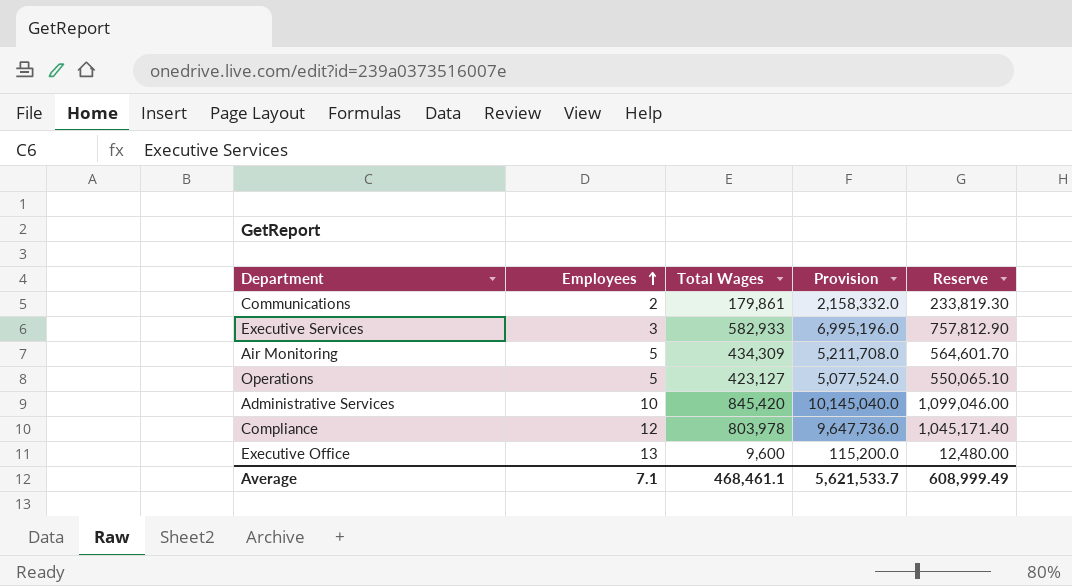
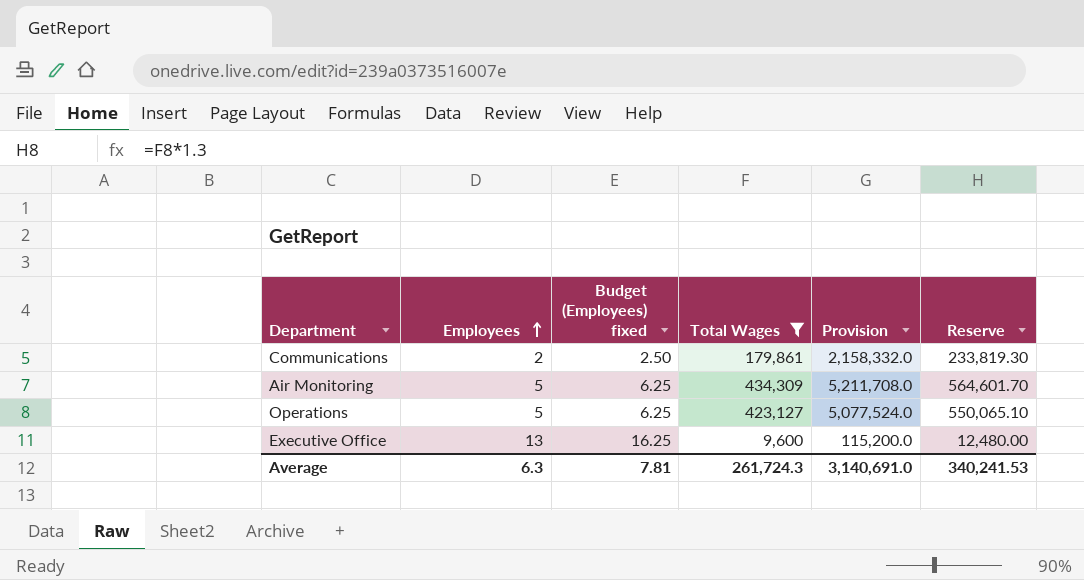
filter: none -> Total Wages <= 434,309
column Budget (Employees) fixed | formula: none -> [Employees] * 1.25
Average | Employees: 7.1 -> 6.3
Average | Total Wages: 468,461.1 -> 261,724.3
Average | Provision: 5,621,533.7 -> 3,140,691.0
Average | Reserve: 608,999.49 -> 340,241.53

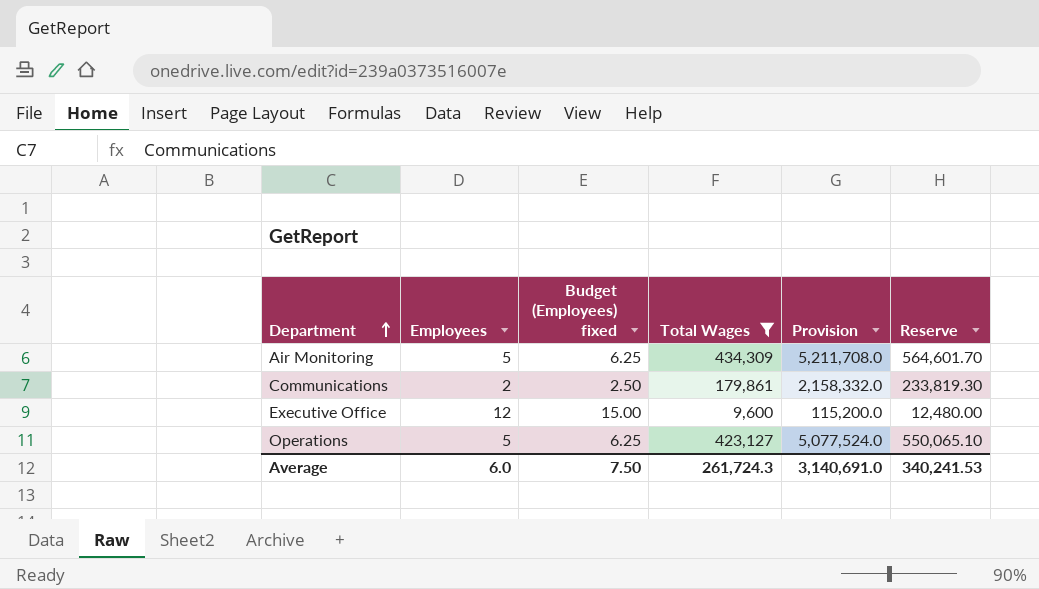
row order: Employees ascending -> Department ascending
Executive Office | Employees: 13 -> 12
Executive Office | Budget (Employees) fixed: 16.25 -> 15.00
Average | Employees: 6.3 -> 6.0
Average | Budget (Employees) fixed: 7.81 -> 7.50

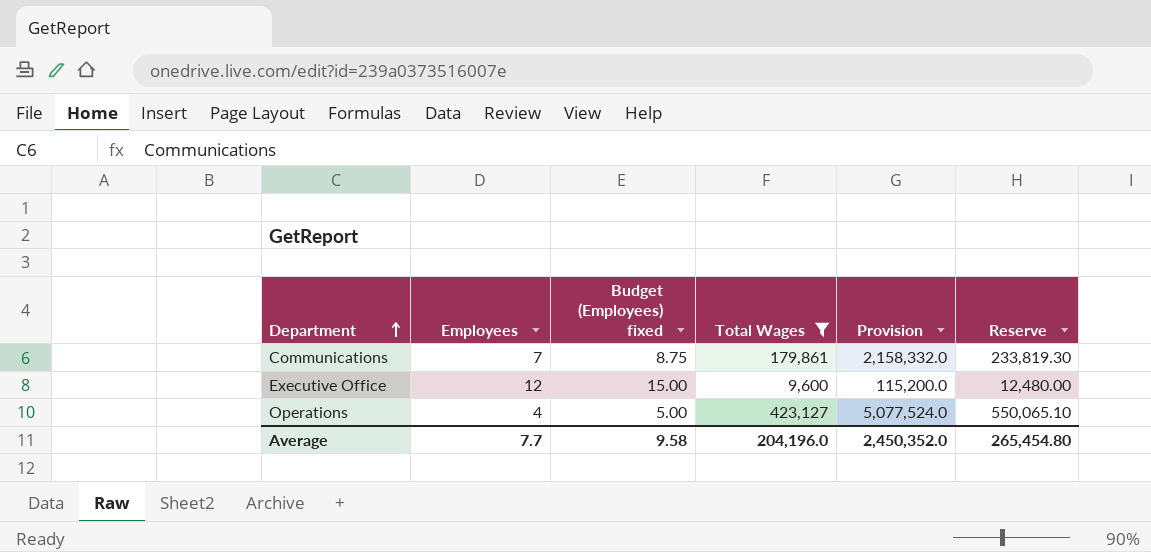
row Air Monitoring: 5 | 6.25 | 434,309 | 5,211,708.0 | 564,601.70 -> none
Communications | Employees: 2 -> 7
Communications | Budget (Employees) fixed: 2.50 -> 8.75
Operations | Employees: 5 -> 4
Operations | Budget (Employees) fixed: 6.25 -> 5.00
Average | Employees: 6.0 -> 7.7
Average | Budget (Employees) fixed: 7.50 -> 9.58
Average | Total Wages: 261,724.3 -> 204,196.0
Average | Provision: 3,140,691.0 -> 2,450,352.0
Average | Reserve: 340,241.53 -> 265,454.80

